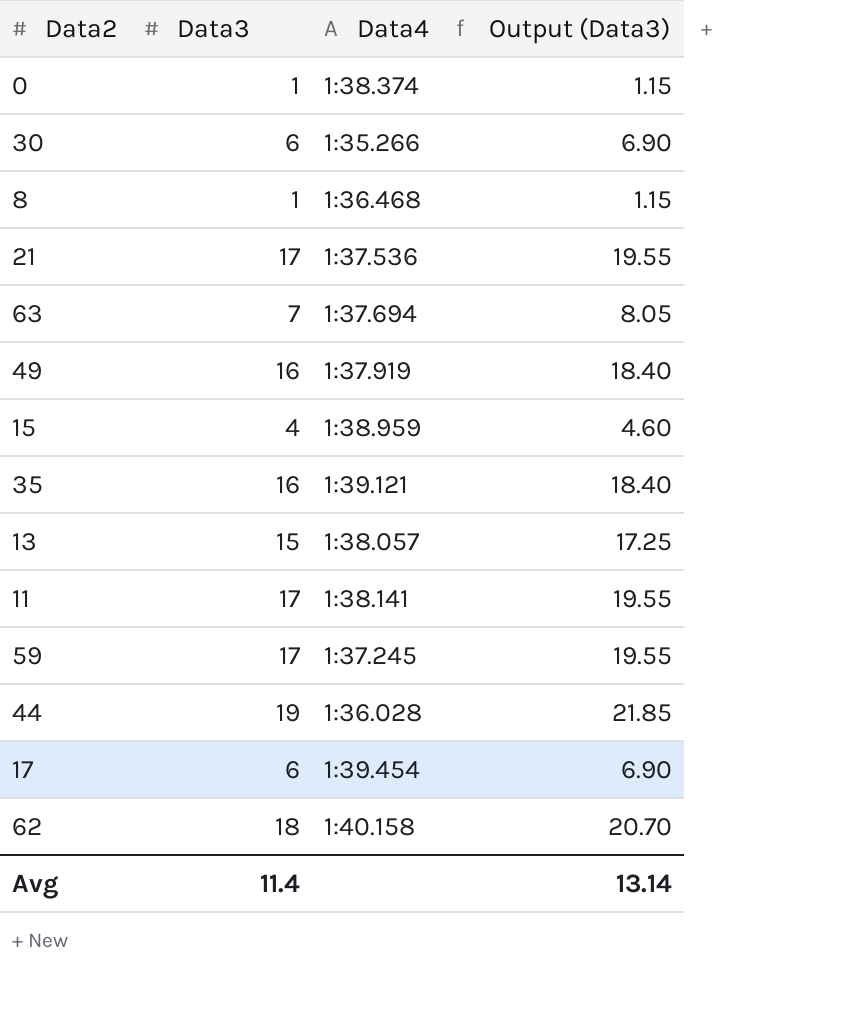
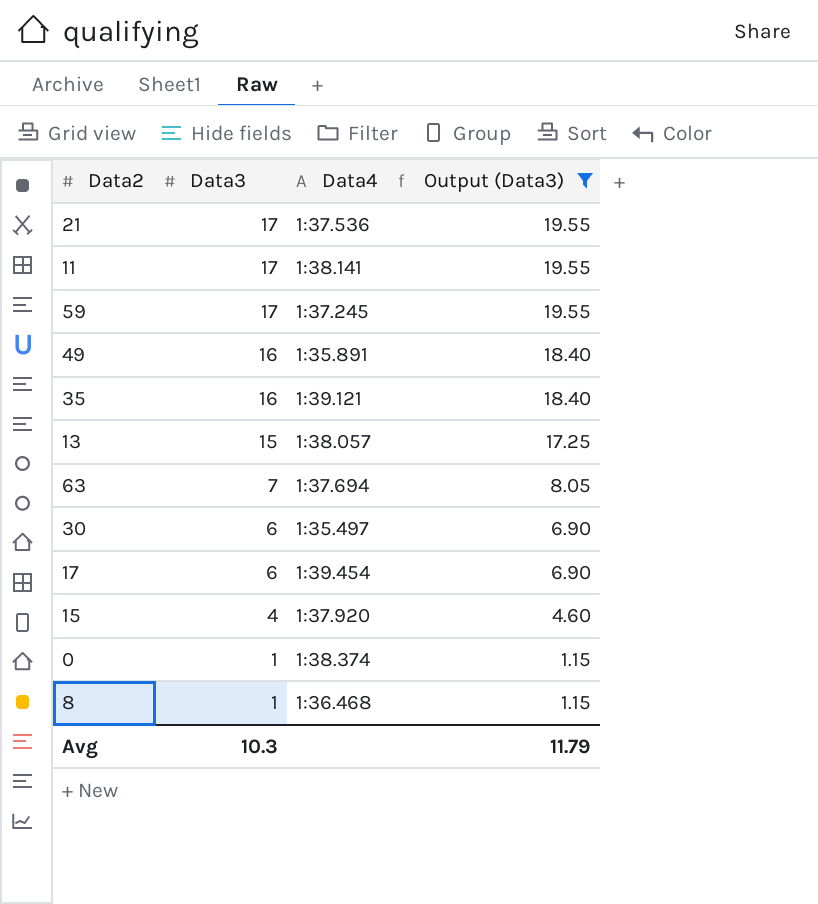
filter: none -> Output (Data3) <= 19.55
row order: none -> Data3 descending
49 | Data4: 1:37.919 -> 1:35.891
30 | Data4: 1:35.266 -> 1:35.497
15 | Data4: 1:38.959 -> 1:37.920
Avg | Data3: 11.4 -> 10.3
Avg | Output (Data3): 13.14 -> 11.79

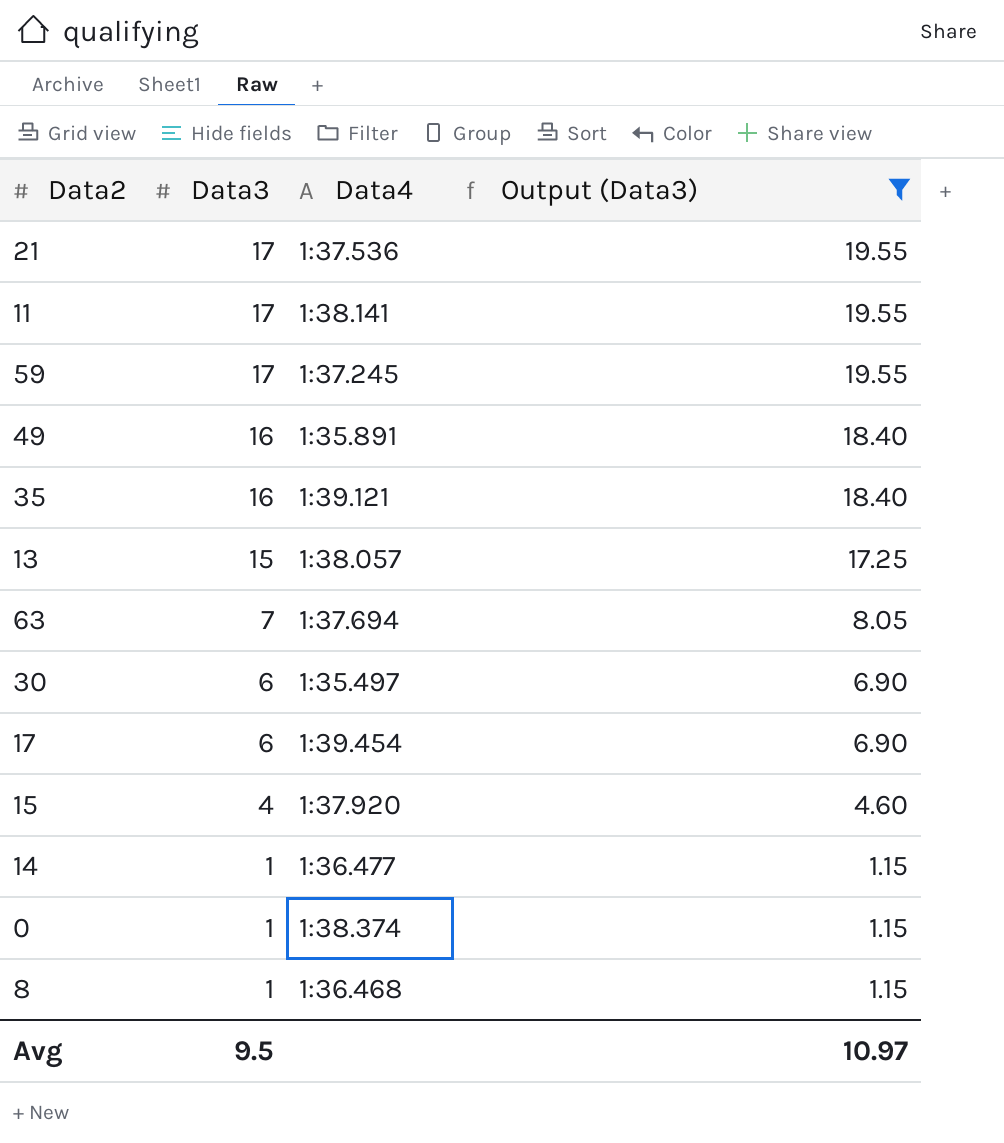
row 14: none -> 1 | 1:36.477 | 1.15
Avg | Data3: 10.3 -> 9.5
Avg | Output (Data3): 11.79 -> 10.97

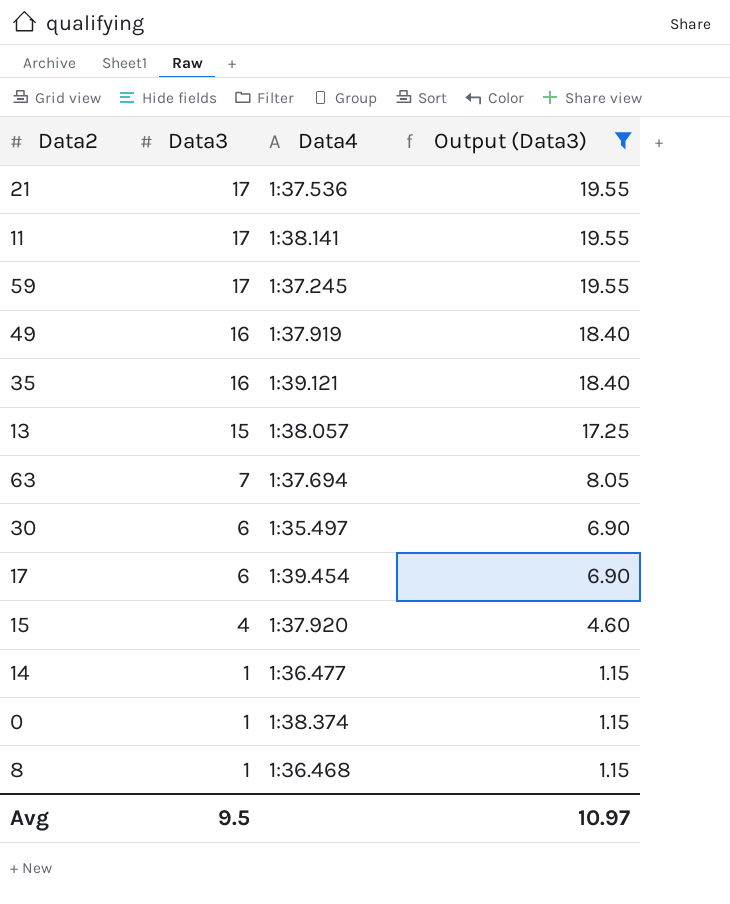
49 | Data4: 1:35.891 -> 1:37.919

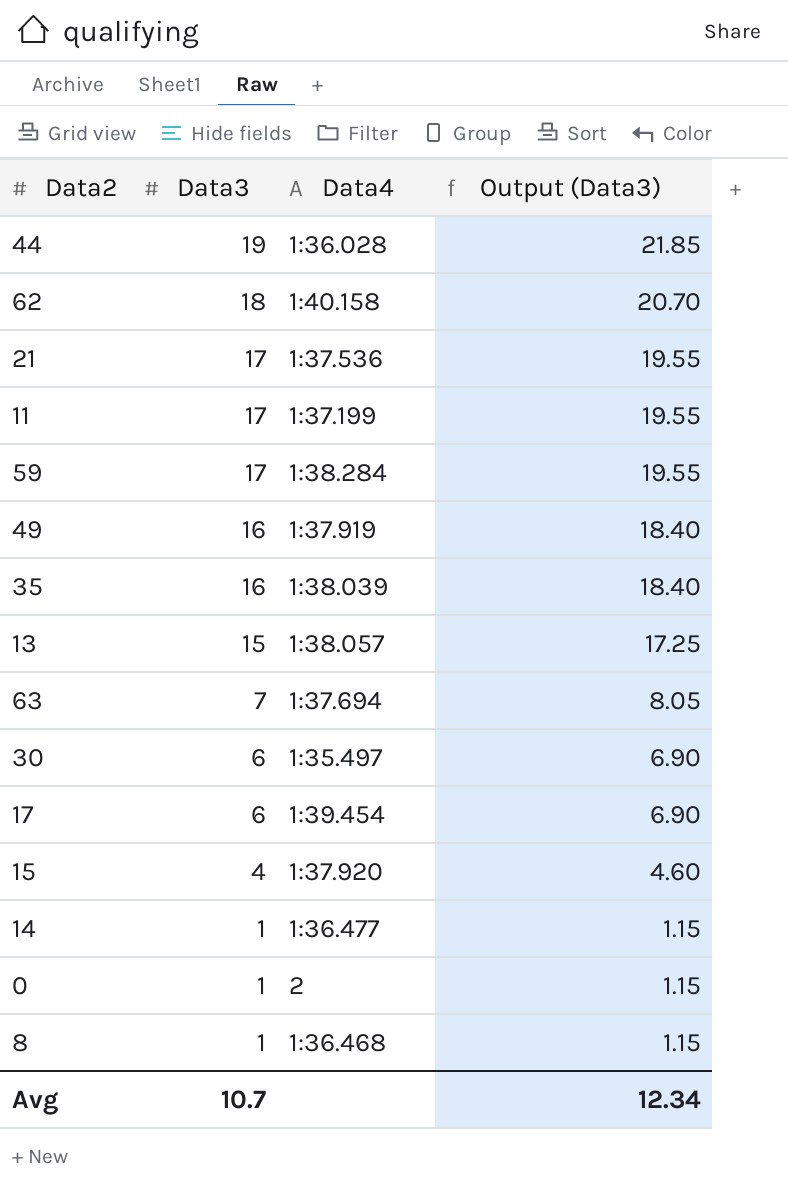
filter: Output (Data3) <= 19.55 -> none
11 | Data4: 1:38.141 -> 1:37.199
59 | Data4: 1:37.245 -> 1:38.284
35 | Data4: 1:39.121 -> 1:38.039
0 | Data4: 1:38.374 -> 2
Avg | Data3: 9.5 -> 10.7
Avg | Output (Data3): 10.97 -> 12.34

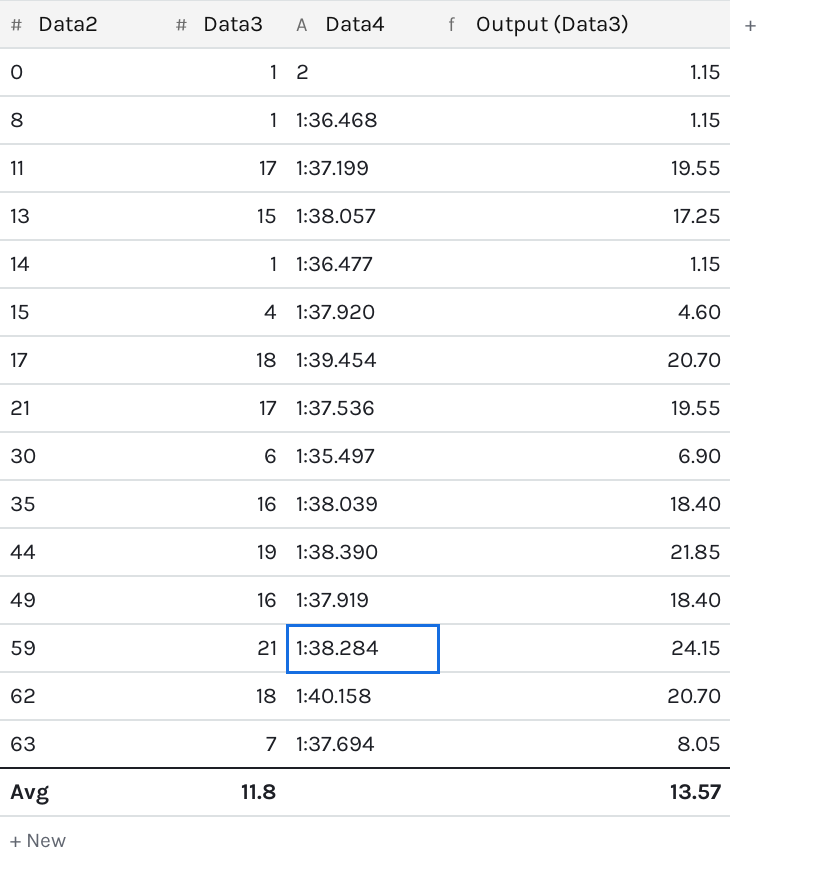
row order: Data3 descending -> Data2 ascending
17 | Data3: 6 -> 18
17 | Output (Data3): 6.90 -> 20.70
44 | Data4: 1:36.028 -> 1:38.390
59 | Data3: 17 -> 21
59 | Output (Data3): 19.55 -> 24.15
Avg | Data3: 10.7 -> 11.8
Avg | Output (Data3): 12.34 -> 13.57

